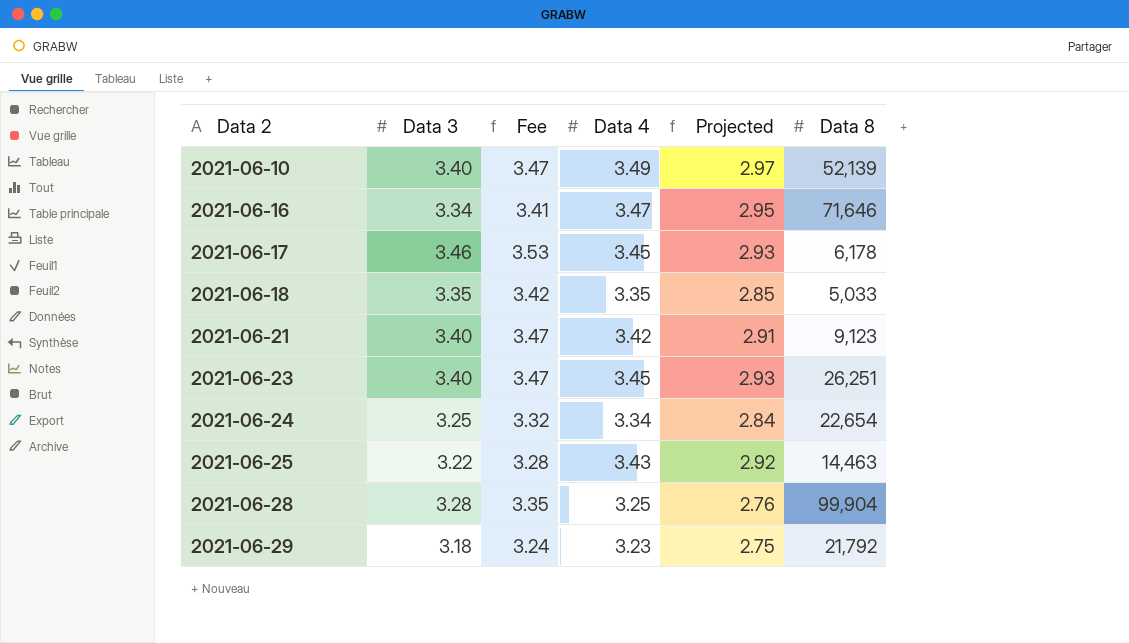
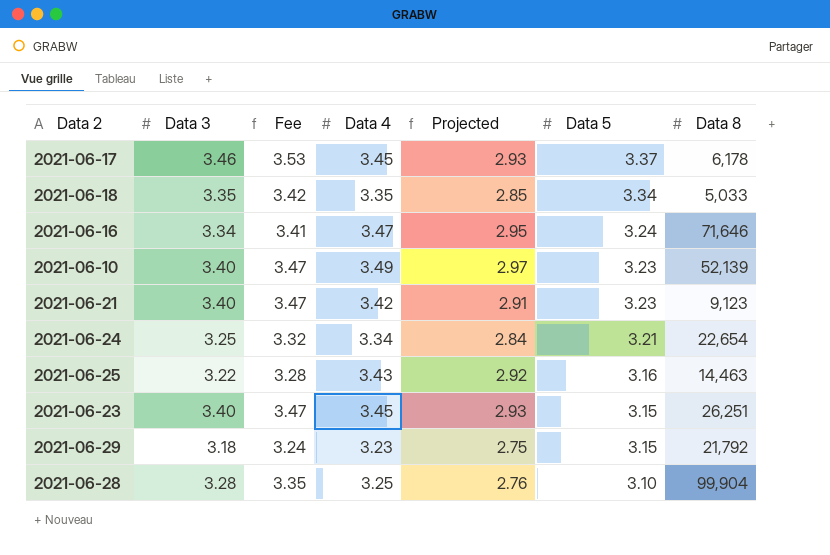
row order: Data 2 ascending -> Data 5 descending
column Data 5 | position: none -> 6

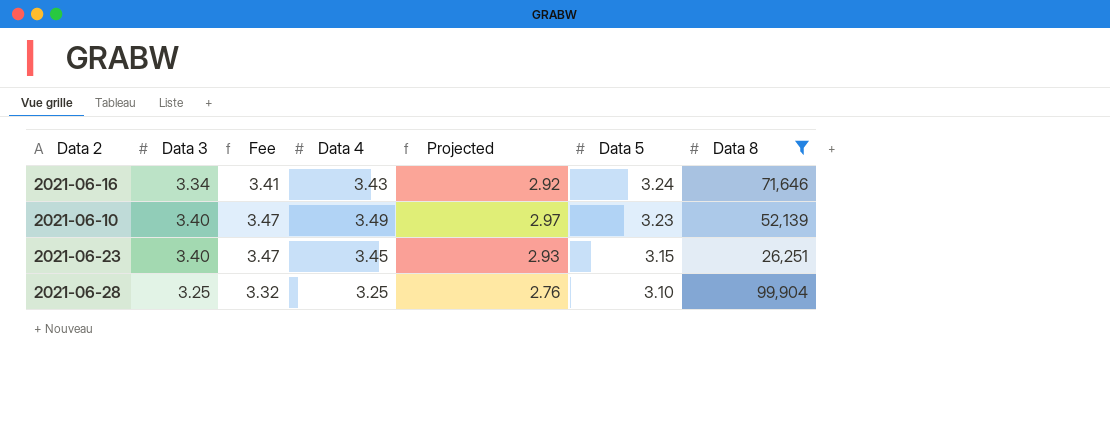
filter: none -> Data 8 >= 26,251
2021-06-16 | Data 4: 3.47 -> 3.43
2021-06-16 | Projected: 2.95 -> 2.92
2021-06-28 | Data 3: 3.28 -> 3.25
2021-06-28 | Fee: 3.35 -> 3.32

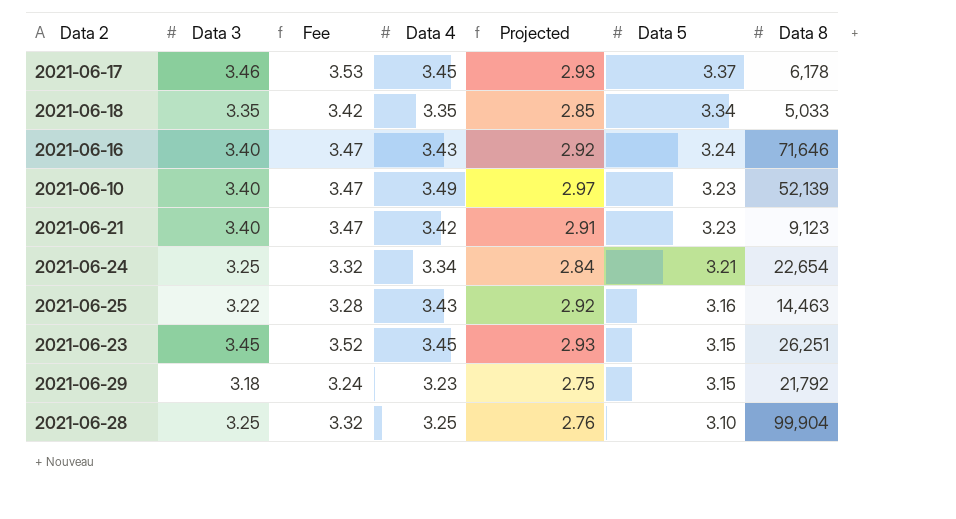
filter: Data 8 >= 26,251 -> none
2021-06-16 | Data 3: 3.34 -> 3.40
2021-06-16 | Fee: 3.41 -> 3.47
2021-06-23 | Data 3: 3.40 -> 3.45
2021-06-23 | Fee: 3.47 -> 3.52

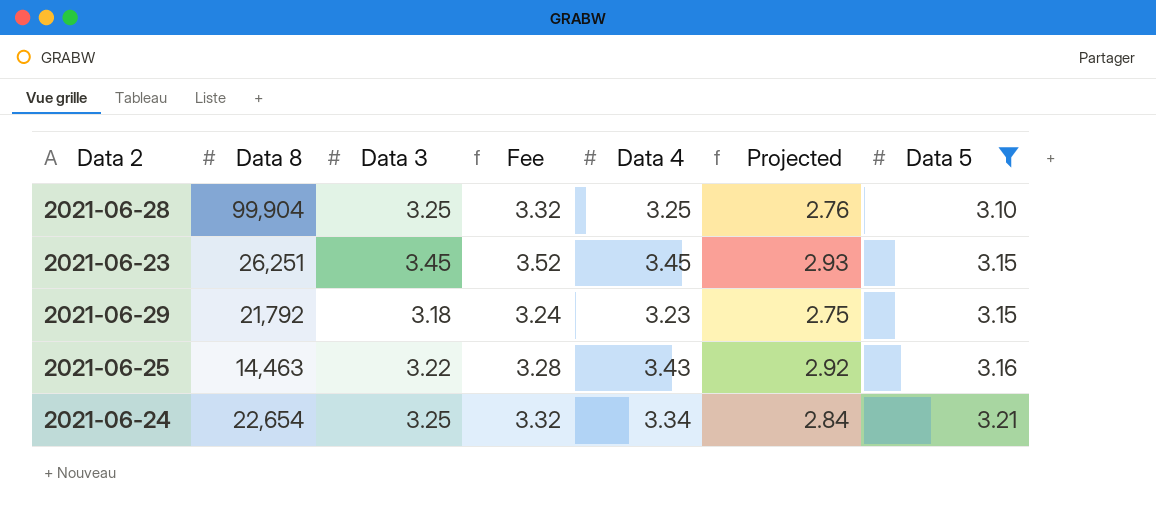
filter: none -> Data 5 <= 3.21
row order: Data 5 descending -> Data 5 ascending
column Data 8 | position: 7 -> 2

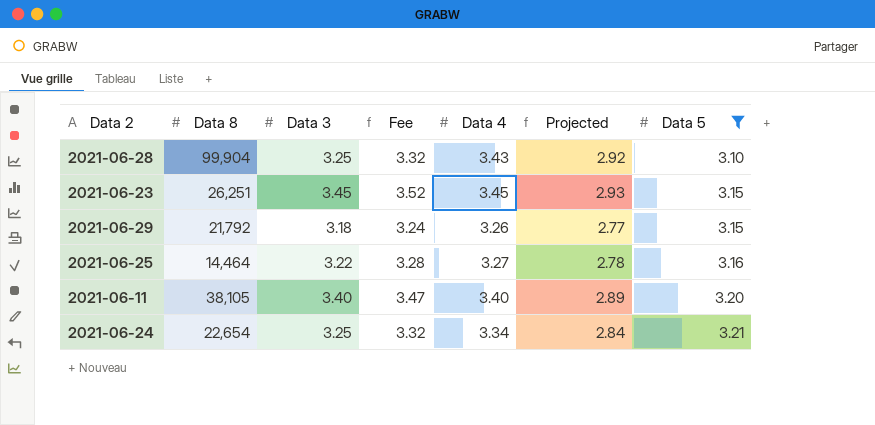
2021-06-28 | Data 4: 3.25 -> 3.43
2021-06-28 | Projected: 2.76 -> 2.92
2021-06-29 | Data 4: 3.23 -> 3.26
2021-06-29 | Projected: 2.75 -> 2.77
2021-06-25 | Data 8: 14,463 -> 14,464
2021-06-25 | Data 4: 3.43 -> 3.27
2021-06-25 | Projected: 2.92 -> 2.78
row 2021-06-11: none -> 38,105 | 3.40 | 3.47 | 3.40 | 2.89 | 3.20

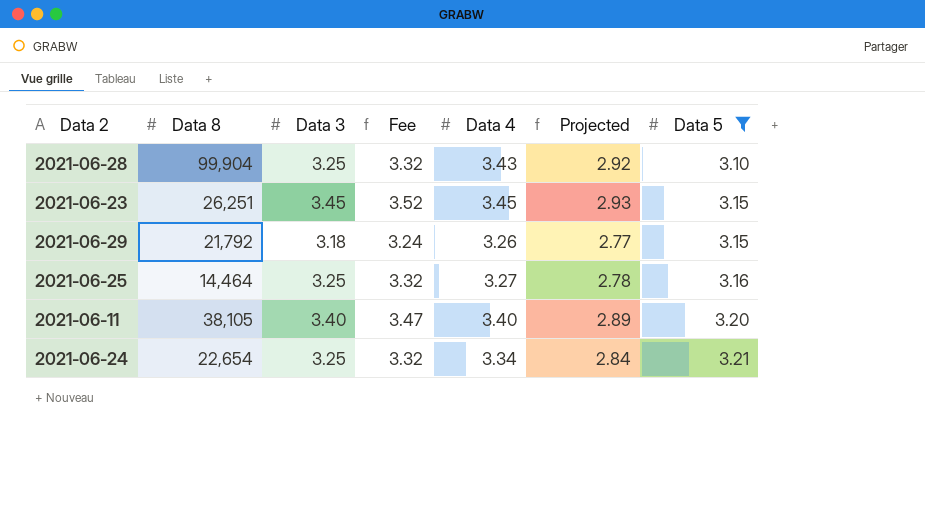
2021-06-25 | Data 3: 3.22 -> 3.25
2021-06-25 | Fee: 3.28 -> 3.32

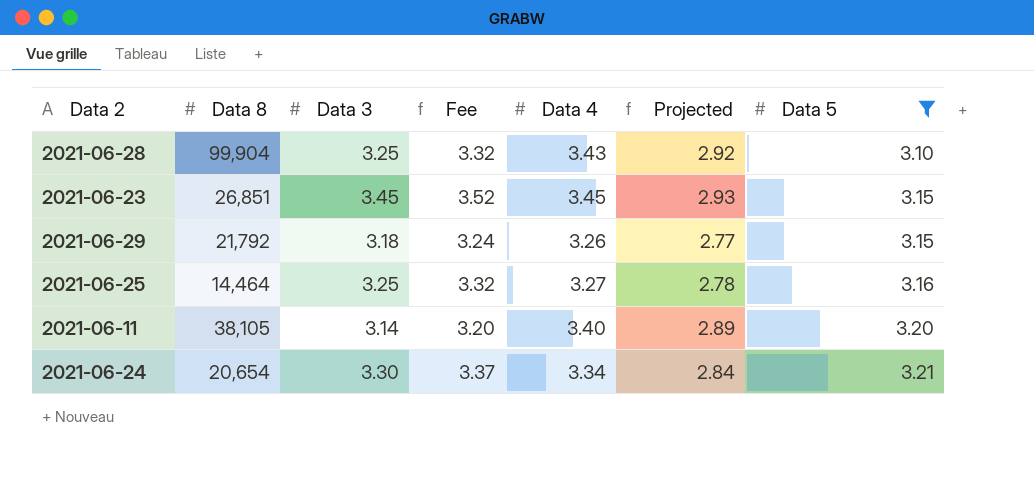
2021-06-23 | Data 8: 26,251 -> 26,851
2021-06-11 | Data 3: 3.40 -> 3.14
2021-06-11 | Fee: 3.47 -> 3.20
2021-06-24 | Data 8: 22,654 -> 20,654
2021-06-24 | Data 3: 3.25 -> 3.30
2021-06-24 | Fee: 3.32 -> 3.37

